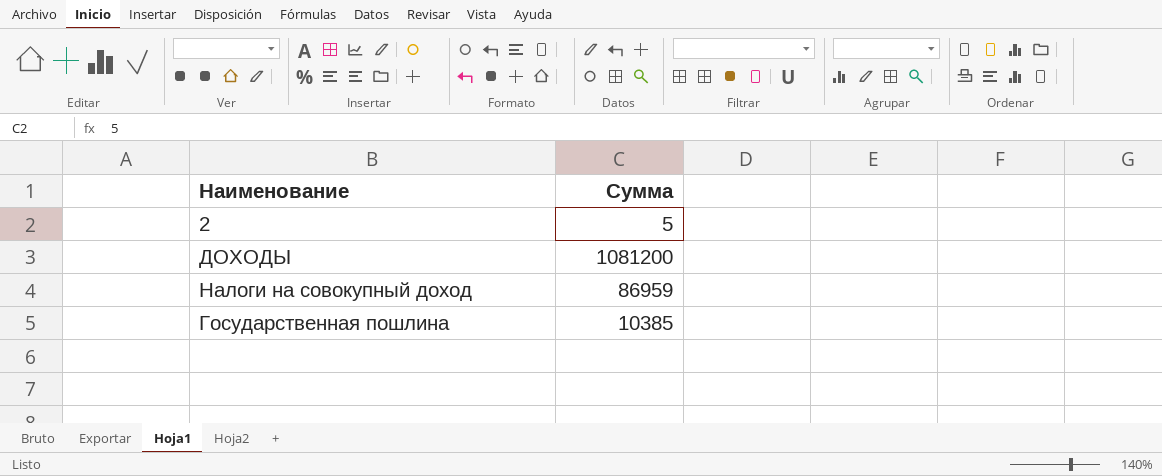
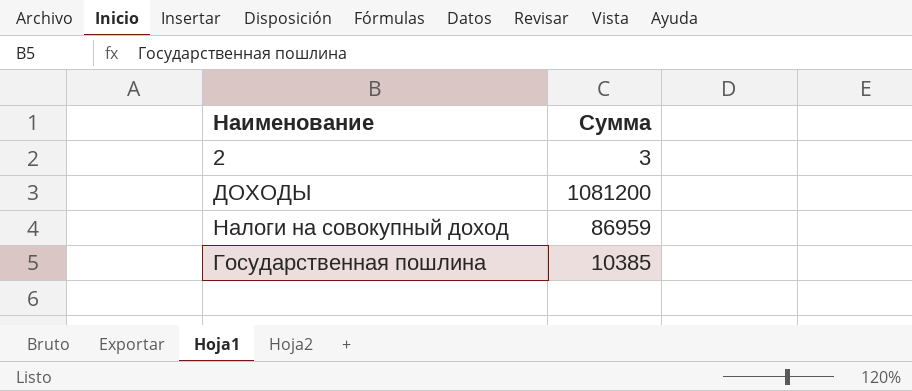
2 | Сумма: 5 -> 3

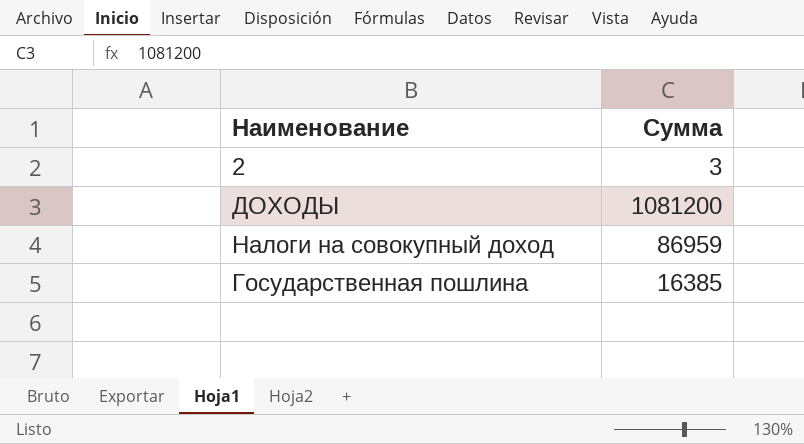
Государственная пошлина | Сумма: 10385 -> 16385

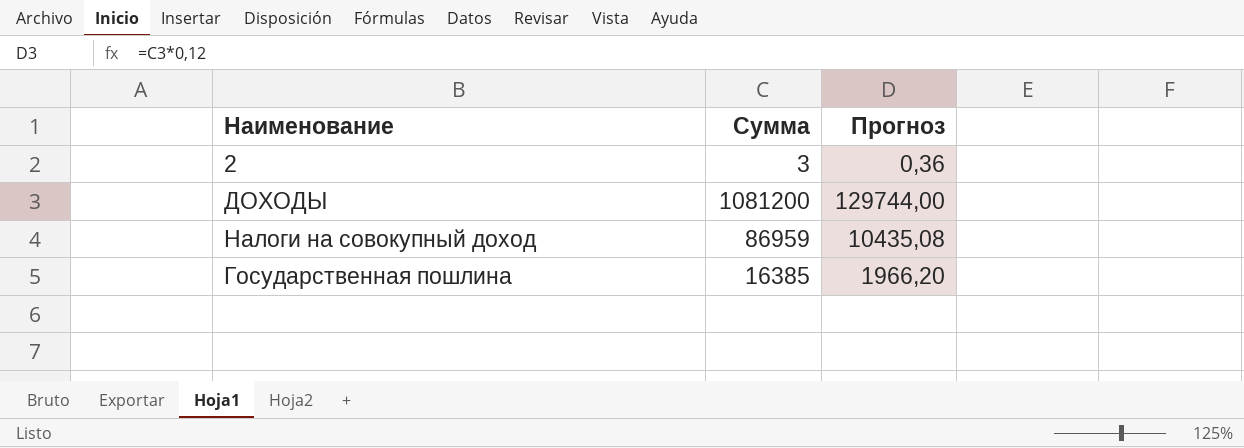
column Прогноз | formula: none -> [Сумма] * 0,12

